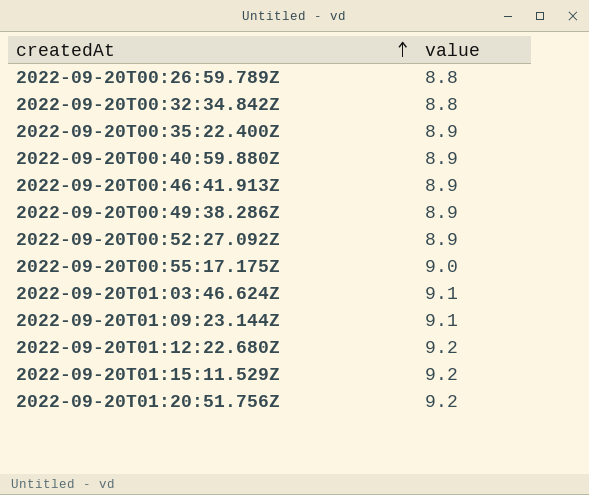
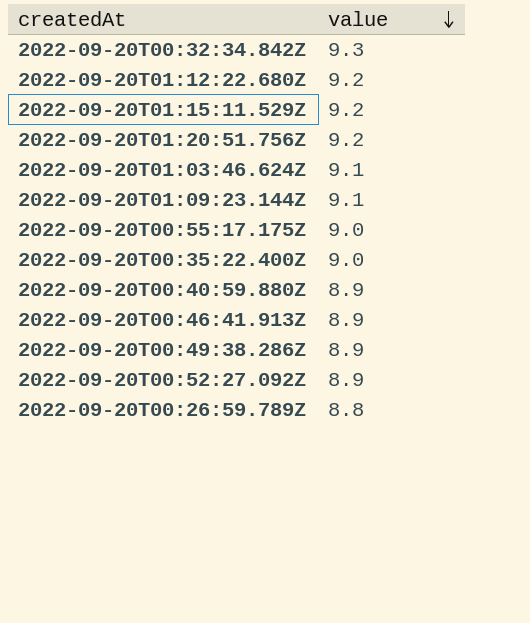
row order: createdAt ascending -> value descending
2022-09-20T00:32:34.842Z | value: 8.8 -> 9.3
2022-09-20T00:35:22.400Z | value: 8.9 -> 9.0

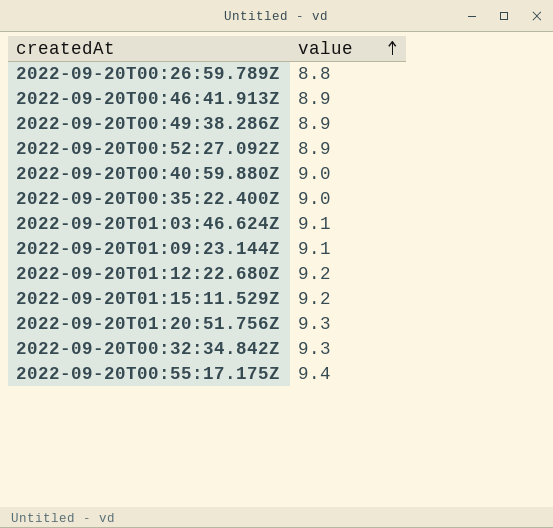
row order: value descending -> value ascending
2022-09-20T00:40:59.880Z | value: 8.9 -> 9.0
2022-09-20T01:20:51.756Z | value: 9.2 -> 9.3
2022-09-20T00:55:17.175Z | value: 9.0 -> 9.4

